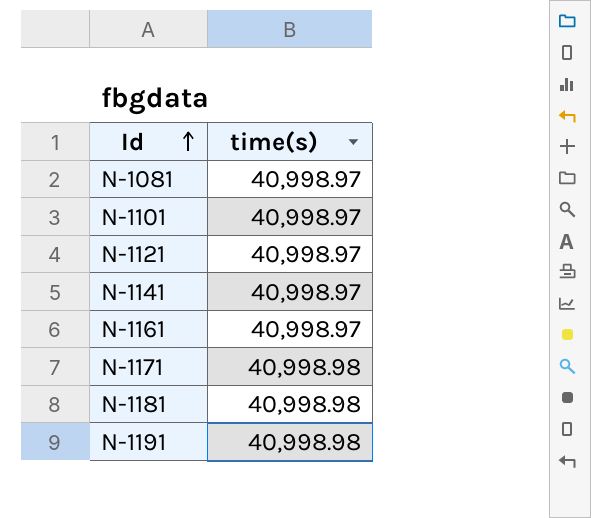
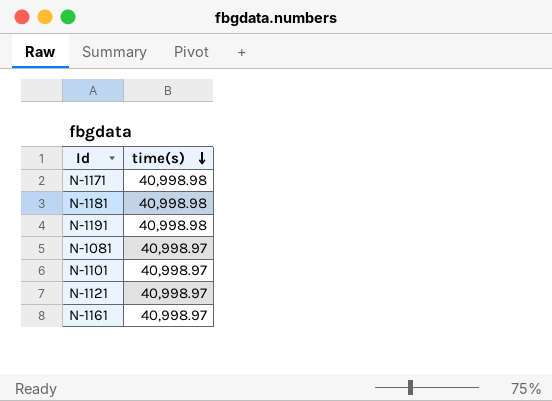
row order: Id ascending -> time(s) descending
row N-1141: 40,998.97 -> none

